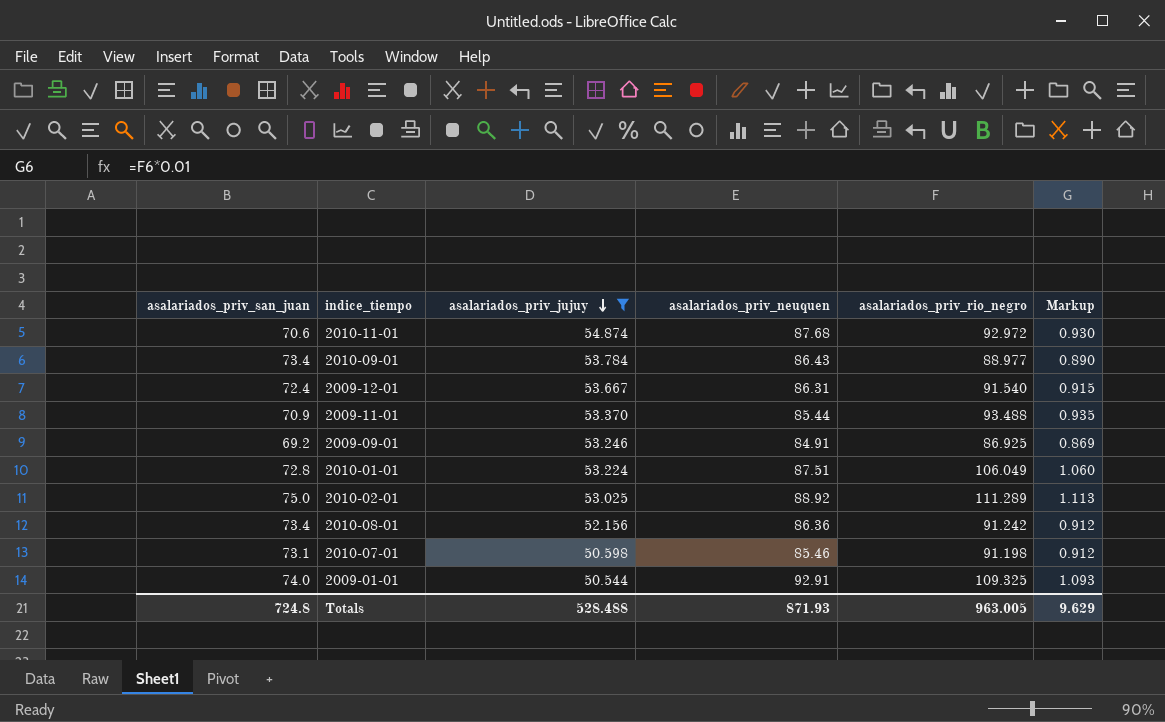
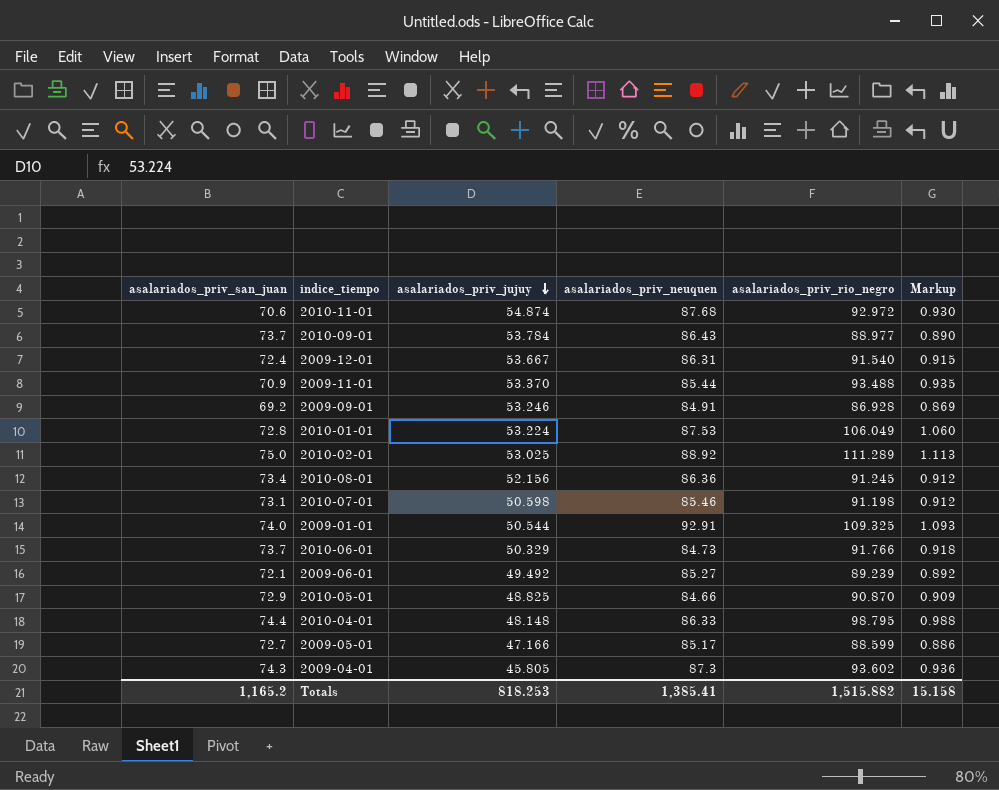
filter: asalariados_priv_jujuy >= 50.544 -> none
2010-09-01 | asalariados_priv_san_juan: 73.4 -> 73.7
2009-09-01 | asalariados_priv_rio_negro: 86.925 -> 86.928
2010-01-01 | asalariados_priv_neuquen: 87.51 -> 87.53
2010-08-01 | asalariados_priv_rio_negro: 91.242 -> 91.245
Totals | asalariados_priv_san_juan: 724.8 -> 1,165.2
Totals | asalariados_priv_jujuy: 528.488 -> 818.253
Totals | asalariados_priv_neuquen: 871.93 -> 1,385.41
Totals | asalariados_priv_rio_negro: 963.005 -> 1,515.882
Totals | Markup: 9.629 -> 15.158

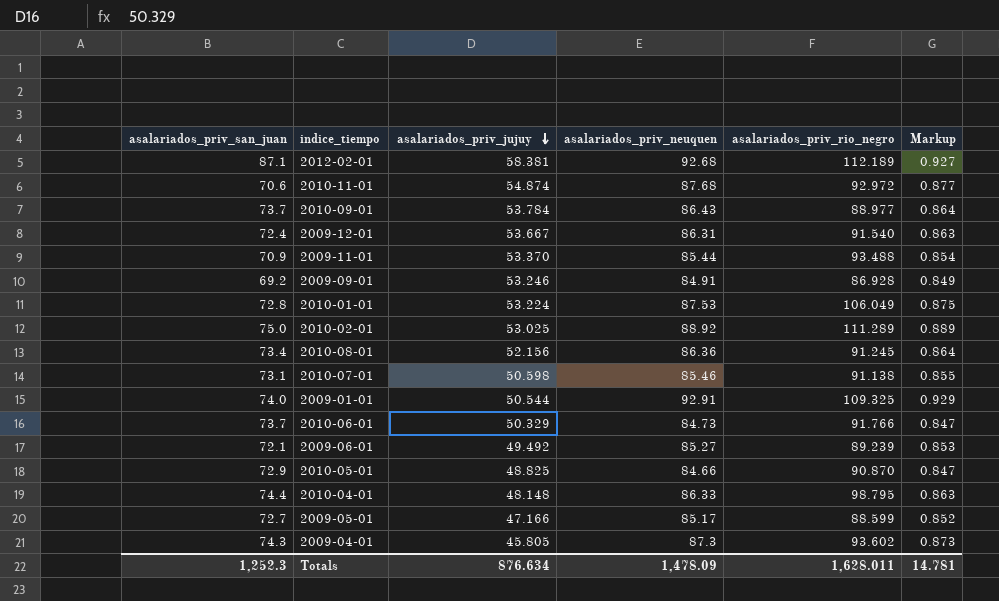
column Markup | formula: [asalariados_priv_rio_negro] * 0.01 -> [asalariados_priv_neuquen] * 0.01
row 2012-02-01: none -> 87.1 | 58.381 | 92.68 | 112.189 | 0.927
2010-07-01 | asalariados_priv_rio_negro: 91.198 -> 91.138
Totals | asalariados_priv_san_juan: 1,165.2 -> 1,252.3
Totals | asalariados_priv_jujuy: 818.253 -> 876.634
Totals | asalariados_priv_neuquen: 1,385.41 -> 1,478.09
Totals | asalariados_priv_rio_negro: 1,515.882 -> 1,628.011
Totals | Markup: 15.158 -> 14.781

